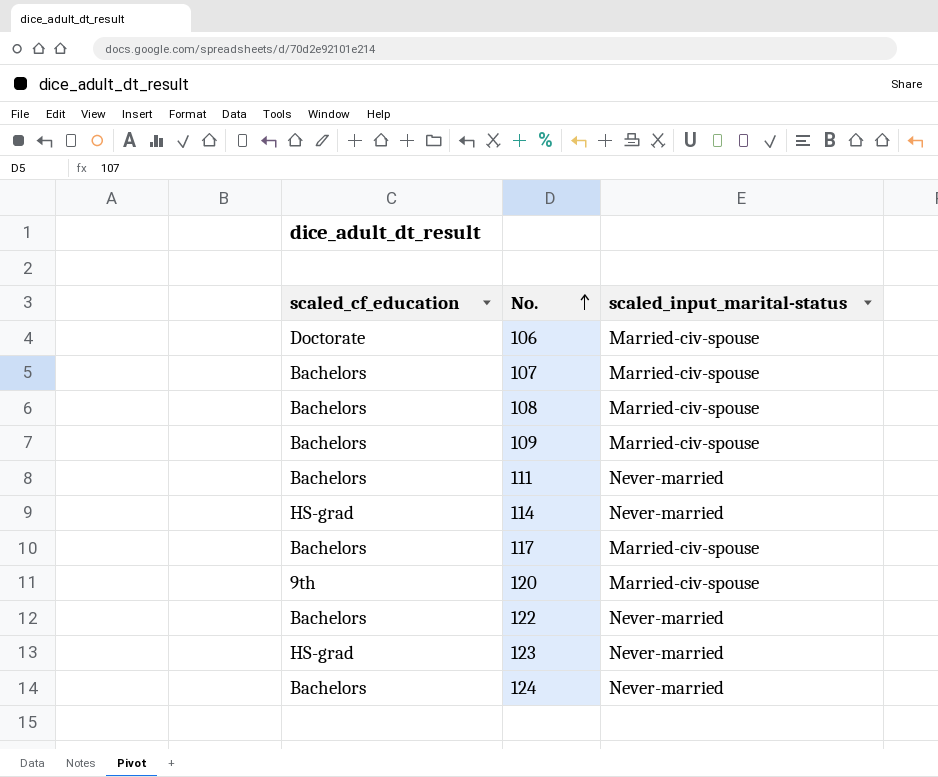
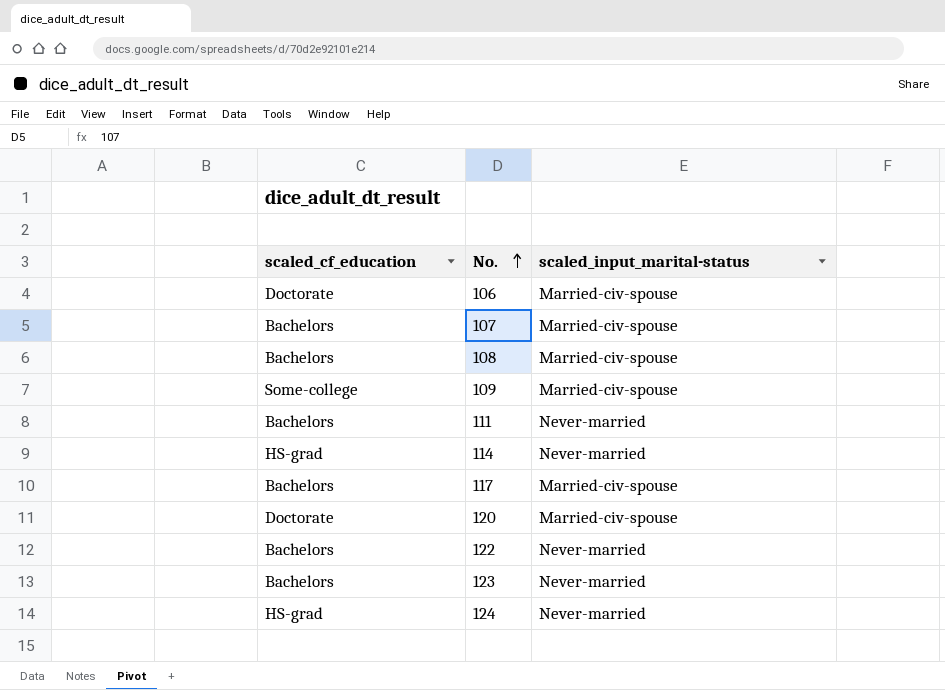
109 | scaled_cf_education: Bachelors -> Some-college
120 | scaled_cf_education: 9th -> Doctorate
123 | scaled_cf_education: HS-grad -> Bachelors
124 | scaled_cf_education: Bachelors -> HS-grad

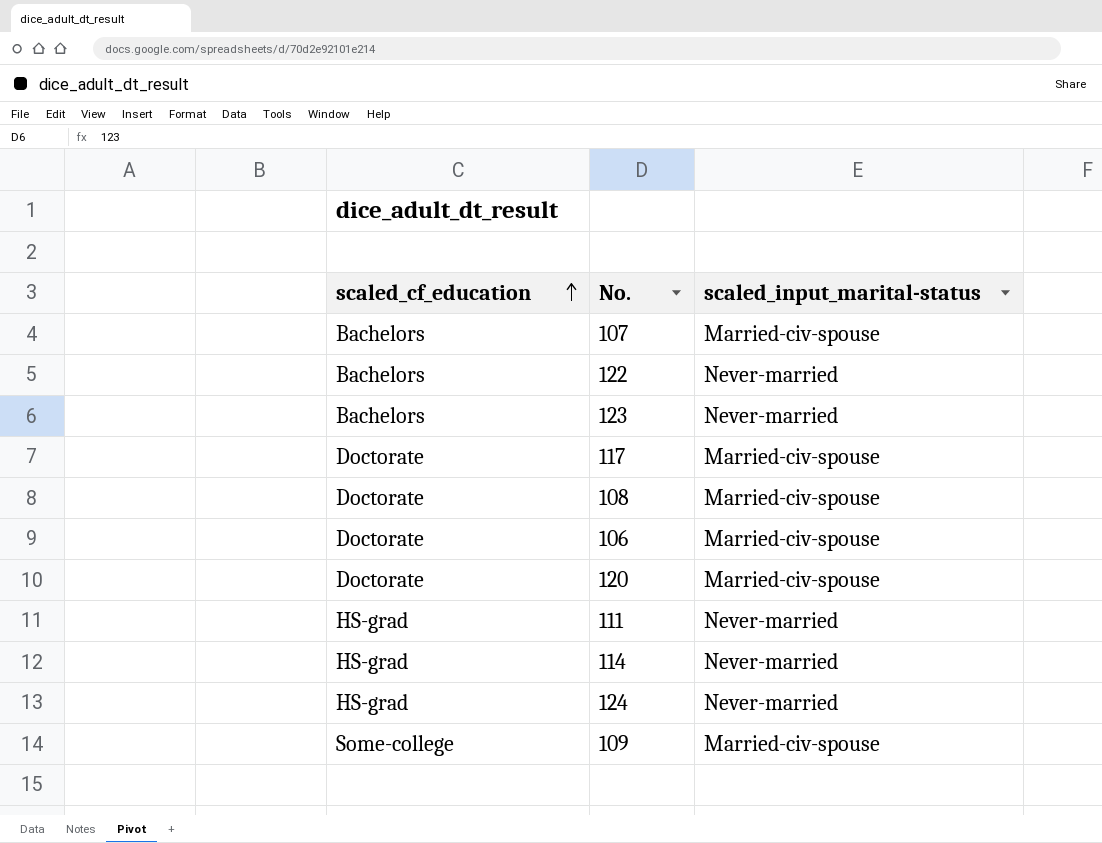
row order: No. ascending -> scaled_cf_education ascending
117 | scaled_cf_education: Bachelors -> Doctorate
108 | scaled_cf_education: Bachelors -> Doctorate
111 | scaled_cf_education: Bachelors -> HS-grad

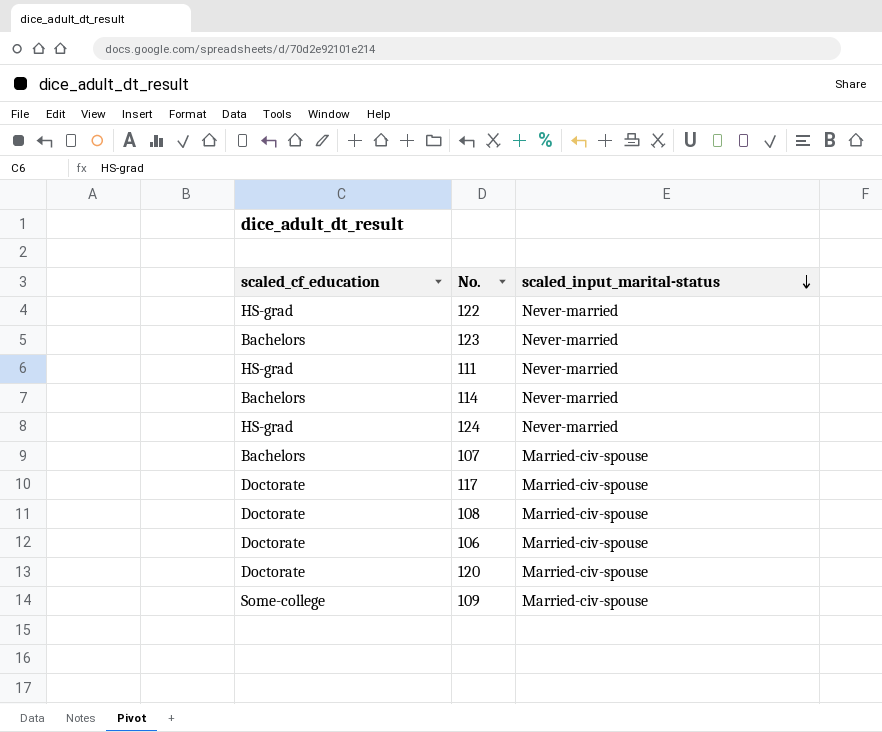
row order: scaled_cf_education ascending -> scaled_input_marital-status descending
122 | scaled_cf_education: Bachelors -> HS-grad
114 | scaled_cf_education: HS-grad -> Bachelors

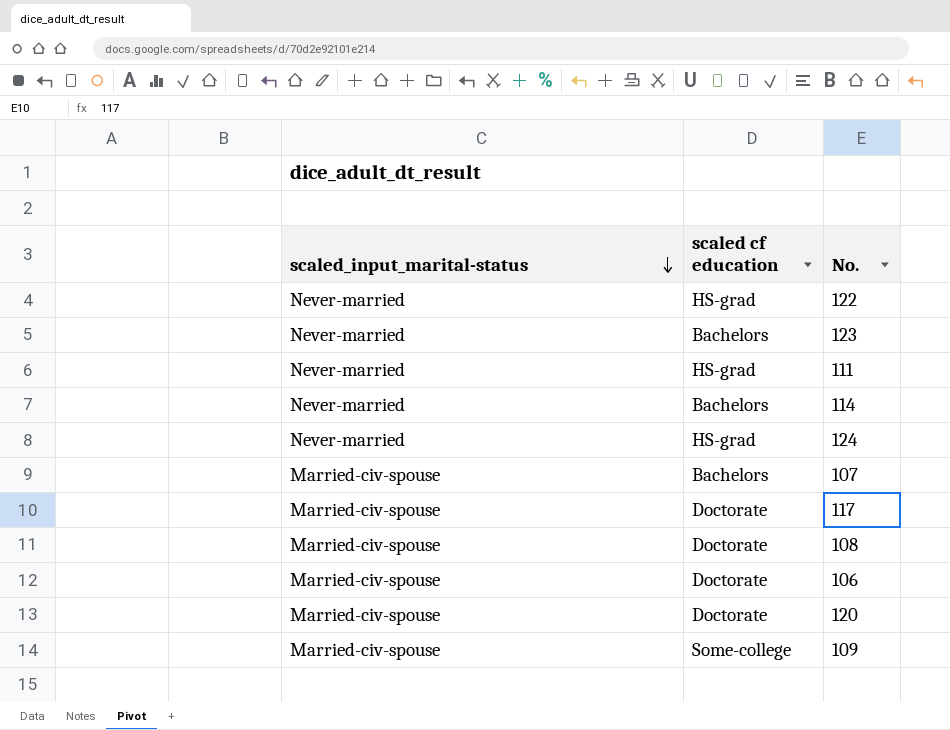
column scaled_input_marital-status | position: 3 -> 1
column name: scaled_cf_education -> scaled cf education

